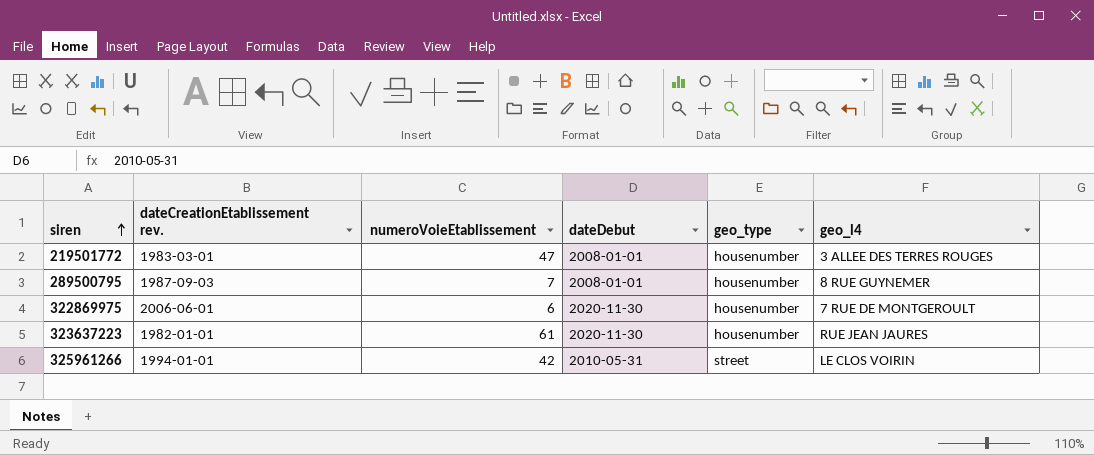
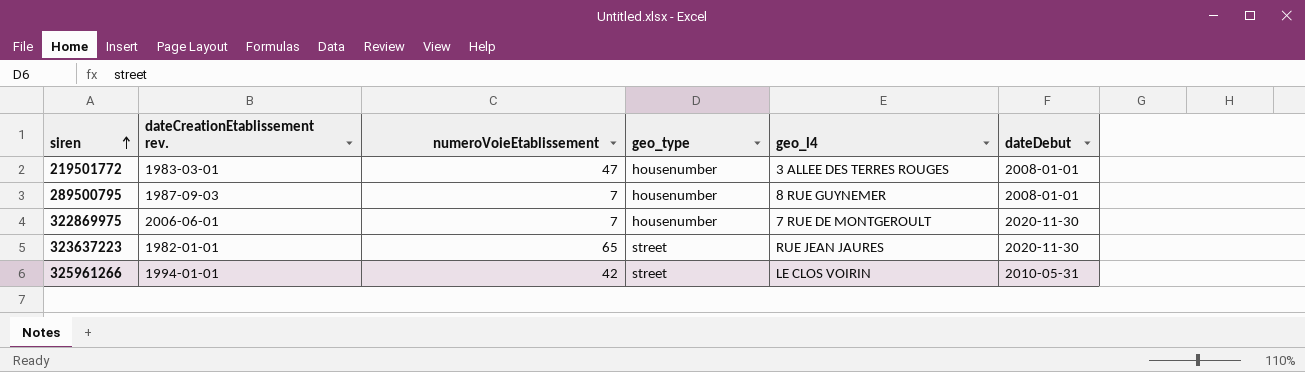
column dateDebut | position: 4 -> 6
322869975 | numeroVoieEtablissement: 6 -> 7
323637223 | numeroVoieEtablissement: 61 -> 65
323637223 | geo_type: housenumber -> street

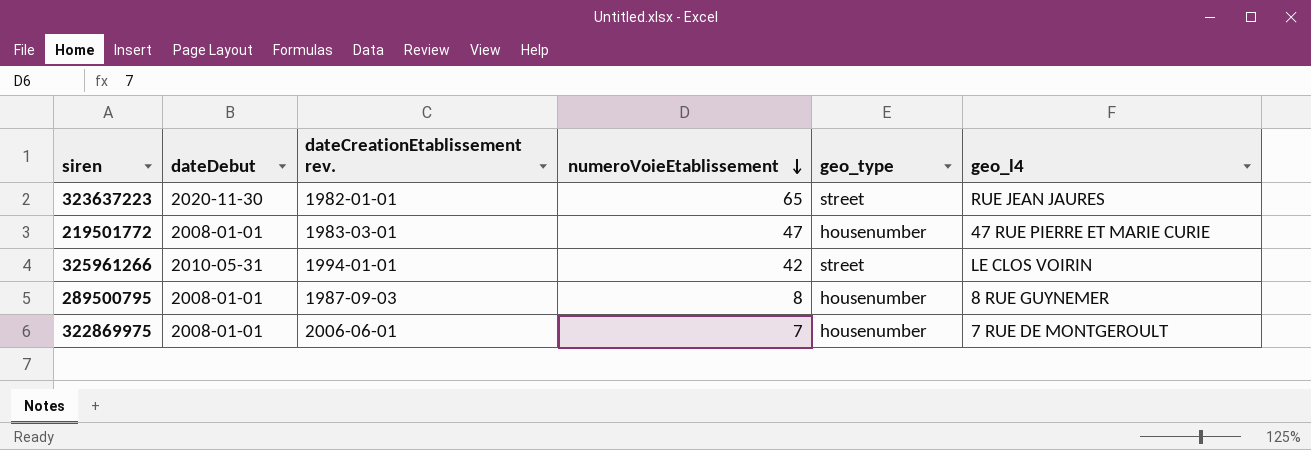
row order: siren ascending -> numeroVoieEtablissement descending
column dateDebut | position: 6 -> 2
219501772 | geo_l4: 3 ALLEE DES TERRES ROUGES -> 47 RUE PIERRE ET MARIE CURIE
289500795 | numeroVoieEtablissement: 7 -> 8
322869975 | dateDebut: 2020-11-30 -> 2008-01-01

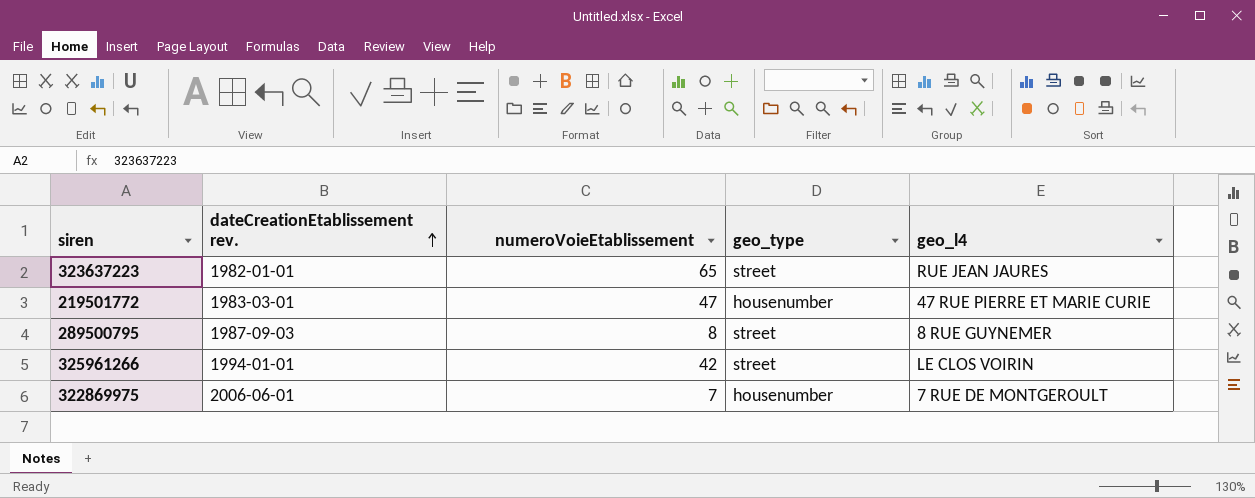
row order: numeroVoieEtablissement descending -> dateCreationEtablissement rev. ascending
column dateDebut | position: 2 -> none
289500795 | geo_type: housenumber -> street

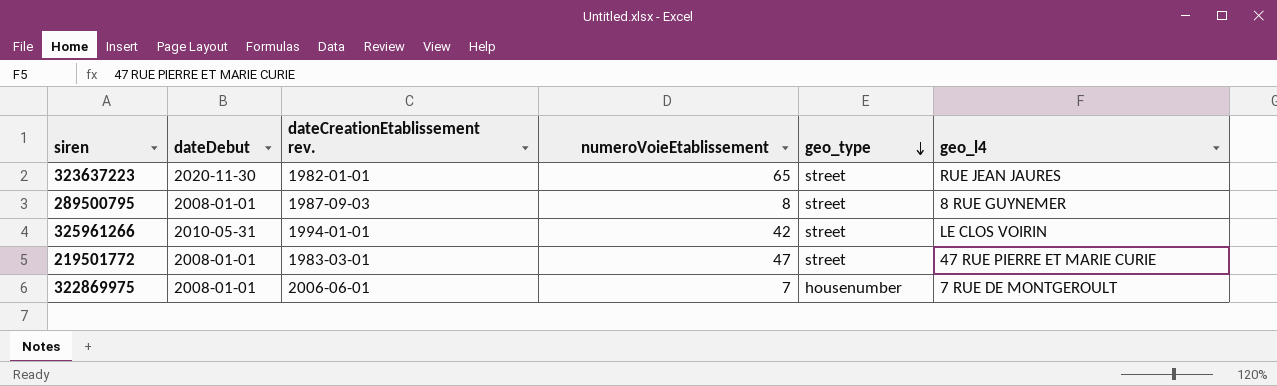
row order: dateCreationEtablissement rev. ascending -> geo_type descending
column dateDebut | position: none -> 2
219501772 | geo_type: housenumber -> street

